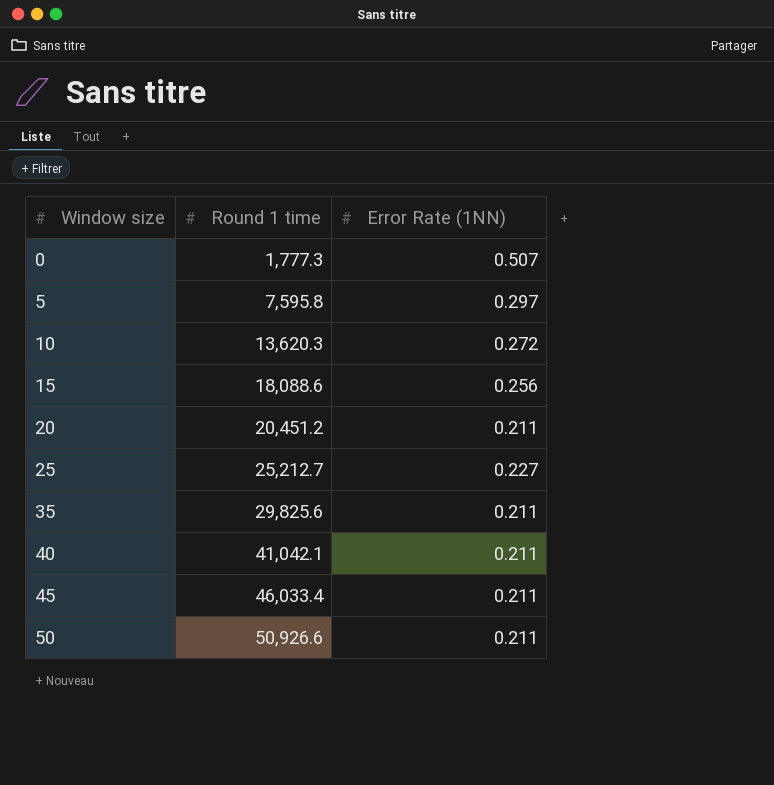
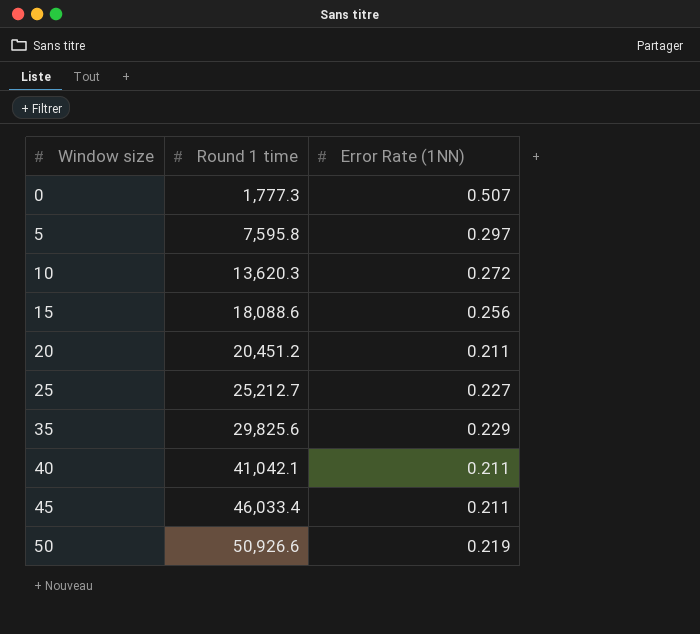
35 | Error Rate (1NN): 0.211 -> 0.229
50 | Error Rate (1NN): 0.211 -> 0.219

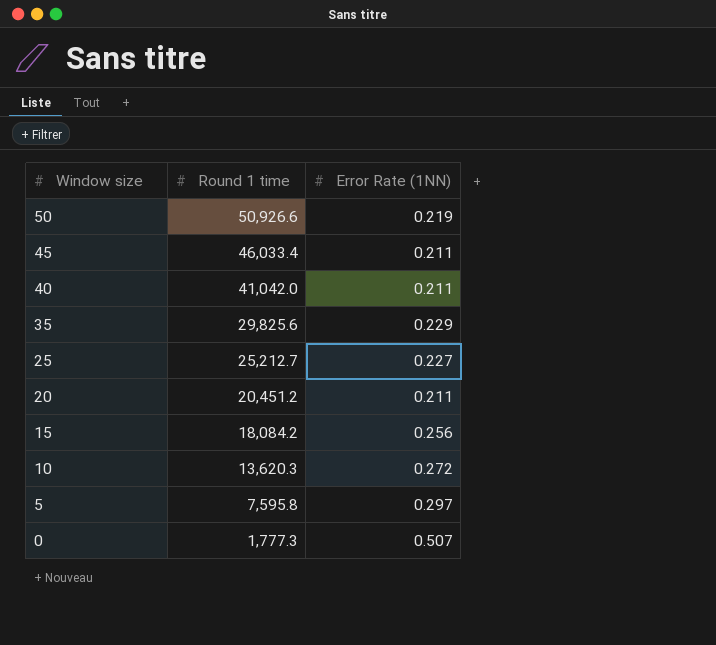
row order: Window size ascending -> Window size descending
40 | Round 1 time: 41,042.1 -> 41,042.0
15 | Round 1 time: 18,088.6 -> 18,084.2

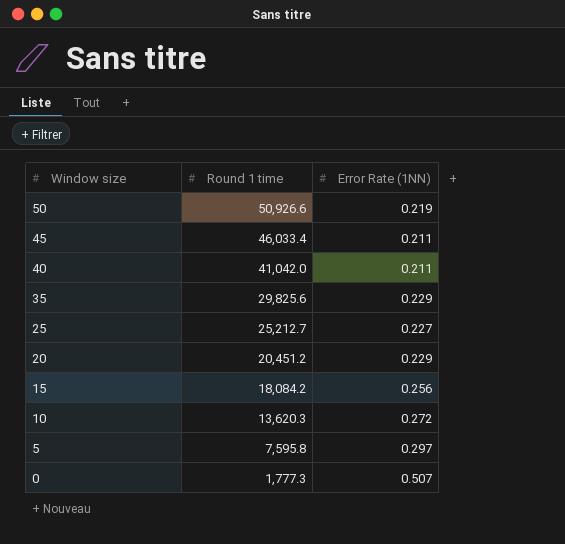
20 | Error Rate (1NN): 0.211 -> 0.229

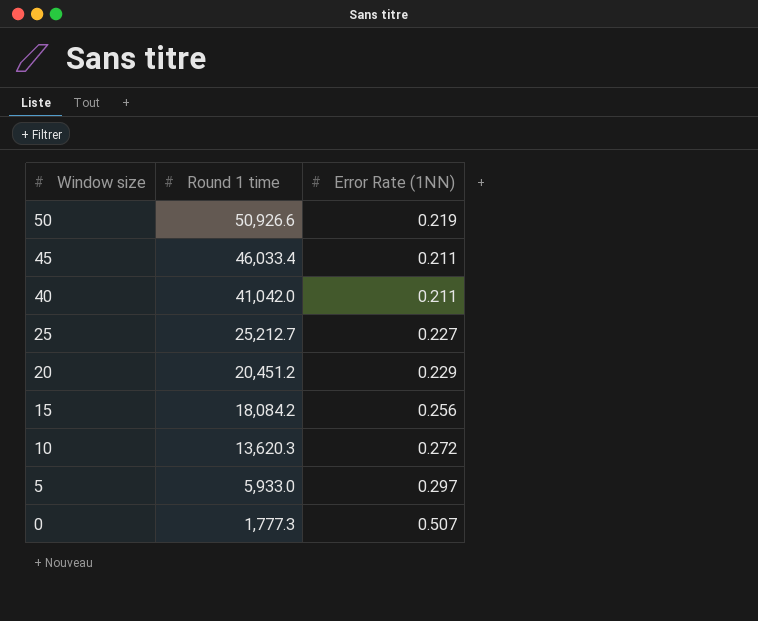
row 35: 29,825.6 | 0.229 -> none
5 | Round 1 time: 7,595.8 -> 5,933.0

